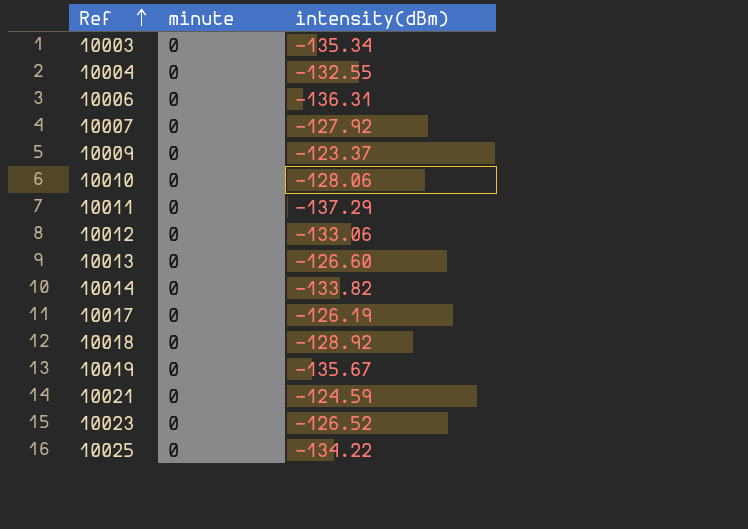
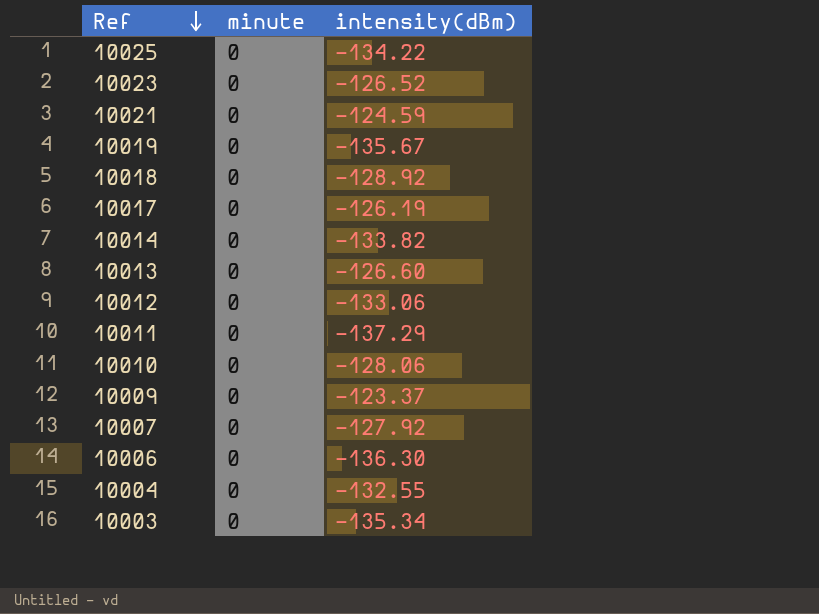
row order: Ref ascending -> Ref descending
10006 | intensity(dBm): -136.31 -> -136.30

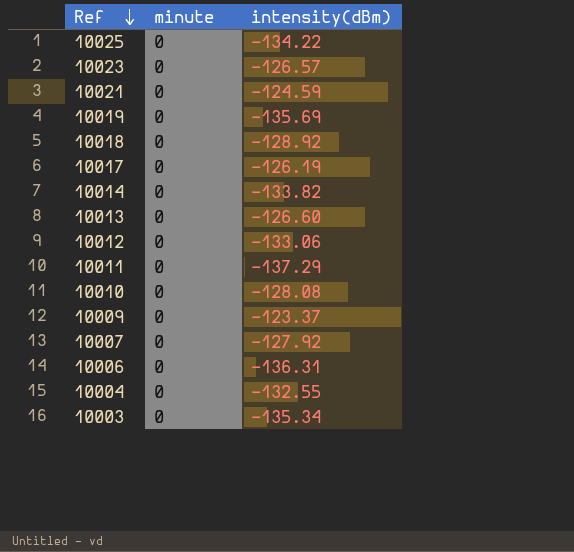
10023 | intensity(dBm): -126.52 -> -126.57
10019 | intensity(dBm): -135.67 -> -135.69
10010 | intensity(dBm): -128.06 -> -128.08
10006 | intensity(dBm): -136.30 -> -136.31

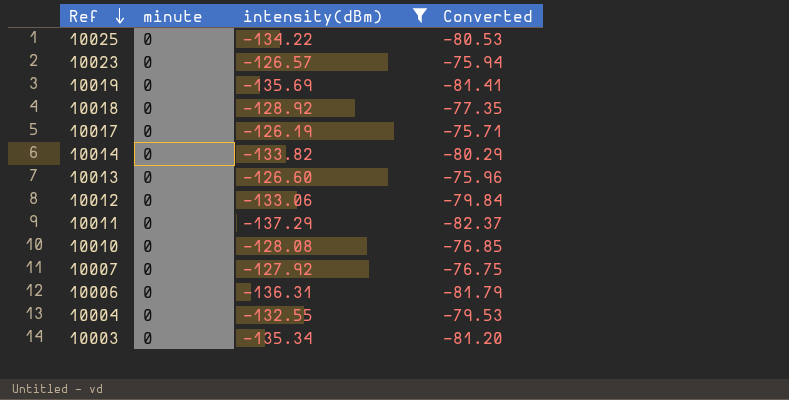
filter: none -> intensity(dBm) <= -126.19
column Converted | formula: none -> [intensity(dBm)] * 0.6

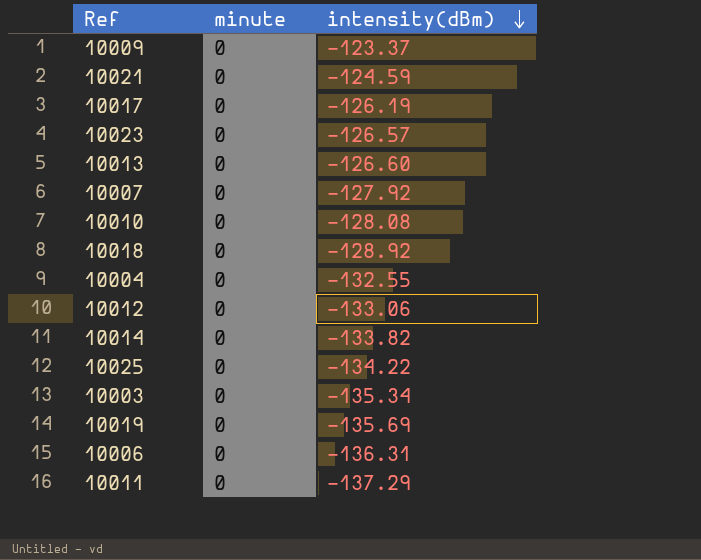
filter: intensity(dBm) <= -126.19 -> none
row order: Ref descending -> intensity(dBm) descending
column Converted | formula: [intensity(dBm)] * 0.6 -> none

